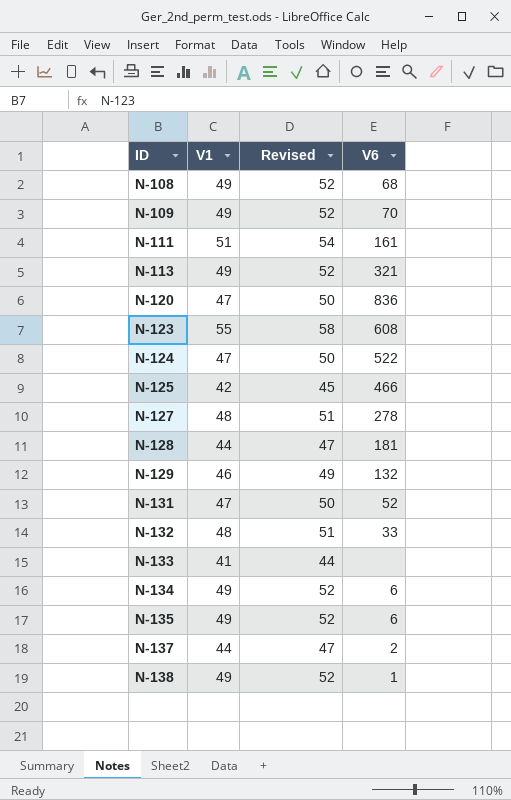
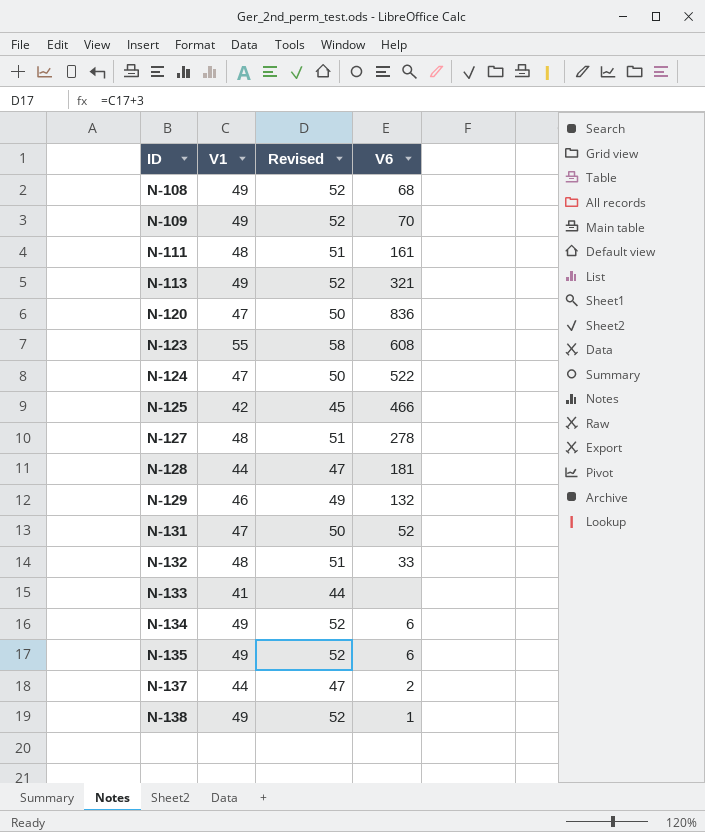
N-111 | V1: 51 -> 48
N-111 | Revised: 54 -> 51

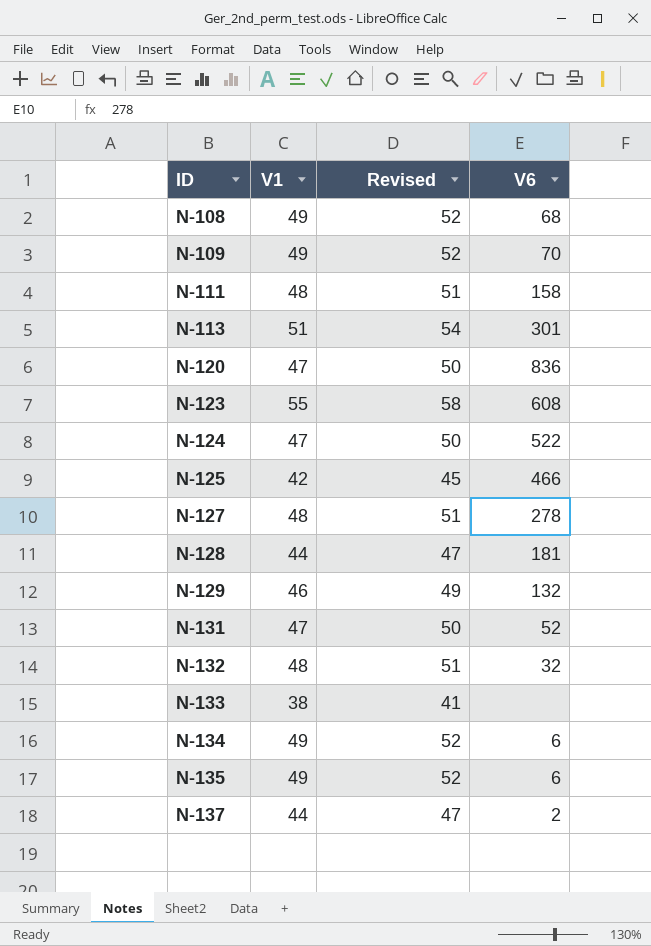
row N-138: 49 | 52 | 1 -> none
N-111 | V6: 161 -> 158
N-113 | V1: 49 -> 51
N-113 | Revised: 52 -> 54
N-113 | V6: 321 -> 301
N-132 | V6: 33 -> 32
N-133 | V1: 41 -> 38
N-133 | Revised: 44 -> 41

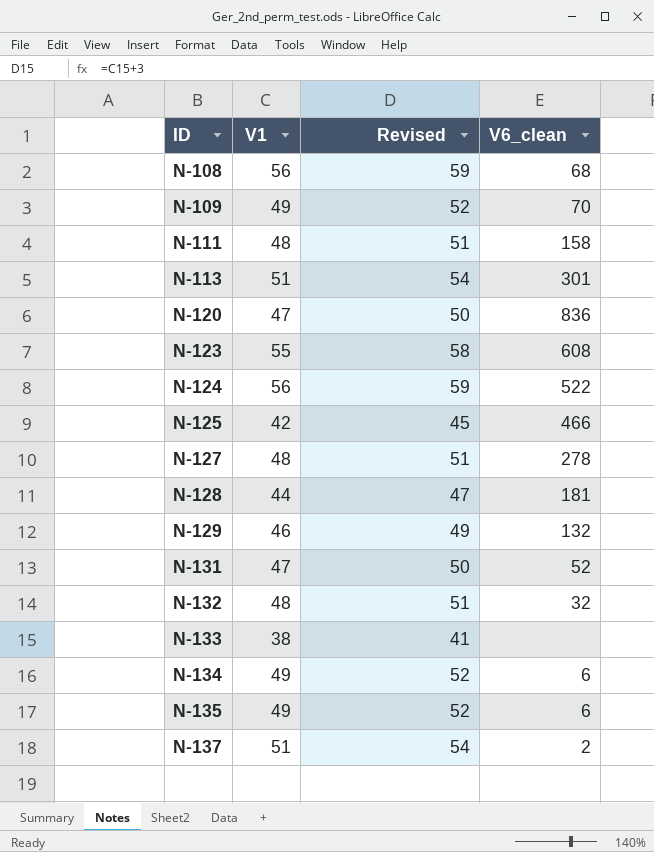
column name: V6 -> V6_clean
N-108 | V1: 49 -> 56
N-108 | Revised: 52 -> 59
N-124 | V1: 47 -> 56
N-124 | Revised: 50 -> 59
N-137 | V1: 44 -> 51
N-137 | Revised: 47 -> 54

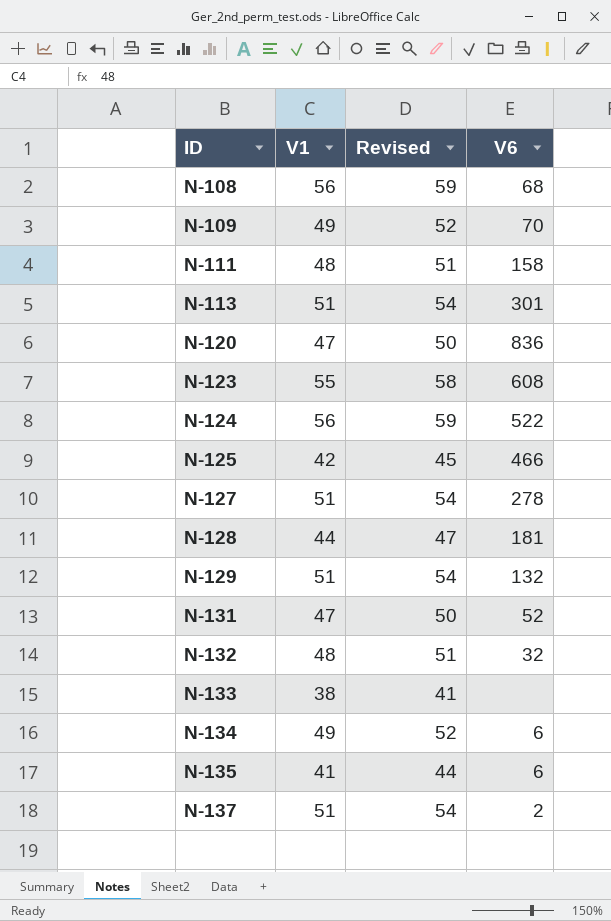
column name: V6_clean -> V6
N-127 | V1: 48 -> 51
N-127 | Revised: 51 -> 54
N-129 | V1: 46 -> 51
N-129 | Revised: 49 -> 54
N-135 | V1: 49 -> 41
N-135 | Revised: 52 -> 44

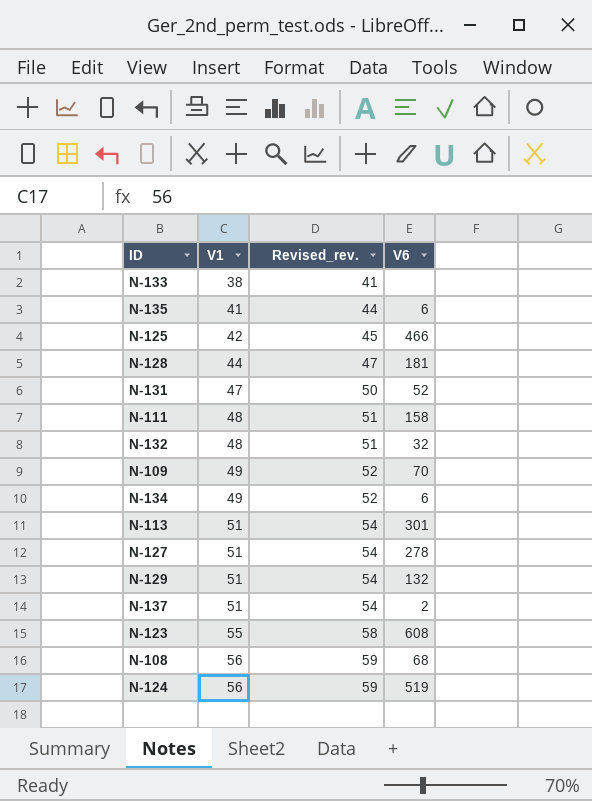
row order: ID ascending -> V1 ascending
column name: Revised -> Revised_rev.
row N-120: 47 | 50 | 836 -> none
N-124 | V6: 522 -> 519

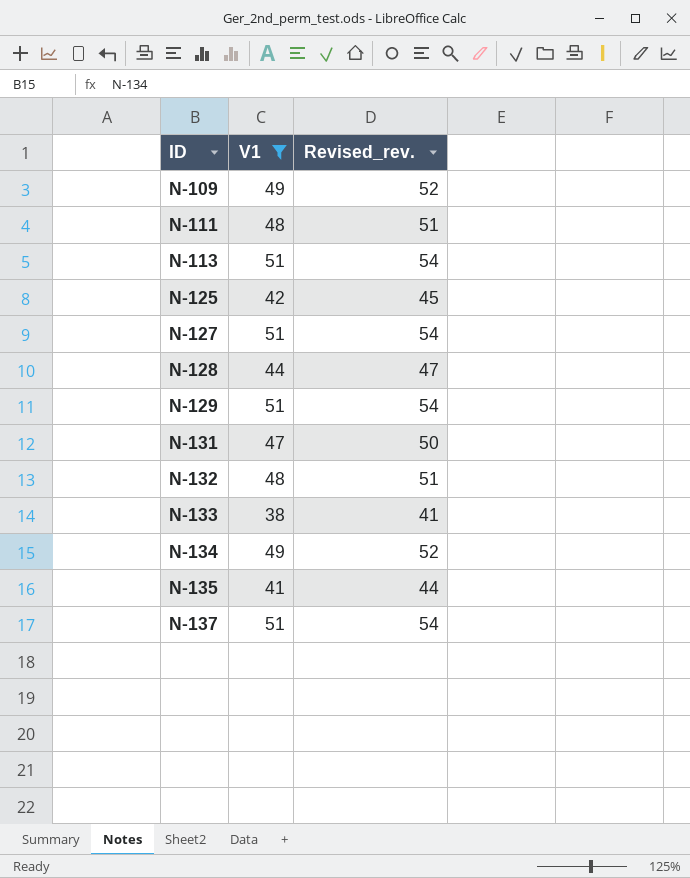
filter: none -> V1 <= 51
row order: V1 ascending -> ID ascending
column V6 | position: 4 -> none

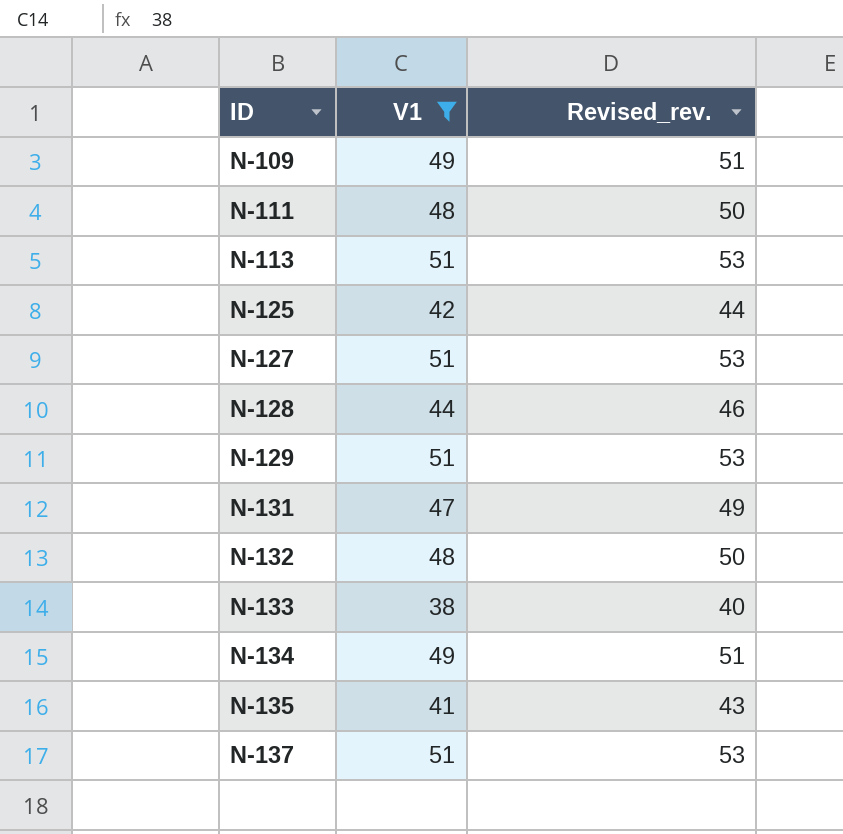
column Revised_rev. | formula: [V1] + 3 -> [V1] + 2

